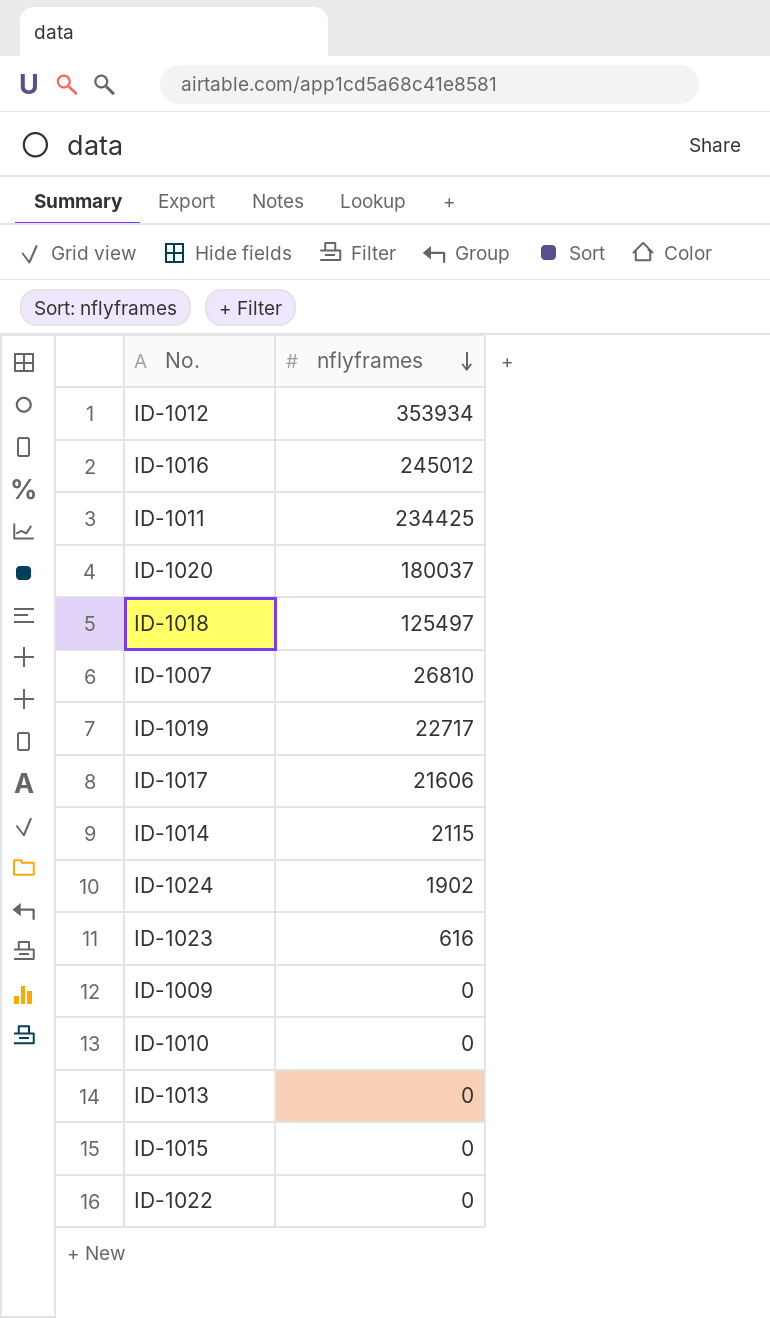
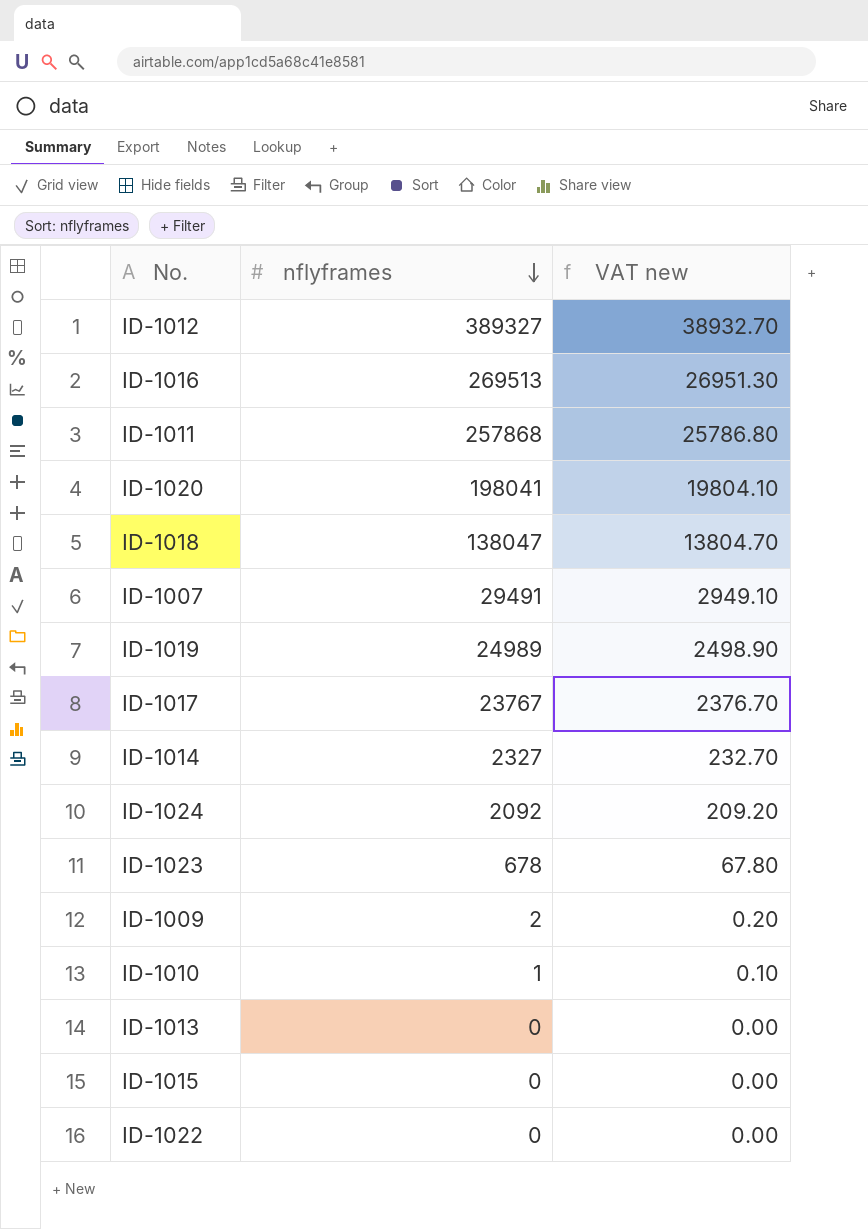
column VAT new | formula: none -> [nflyframes] * 0.1
ID-1012 | nflyframes: 353934 -> 389327
ID-1016 | nflyframes: 245012 -> 269513
ID-1011 | nflyframes: 234425 -> 257868
ID-1020 | nflyframes: 180037 -> 198041
ID-1018 | nflyframes: 125497 -> 138047
ID-1007 | nflyframes: 26810 -> 29491
ID-1019 | nflyframes: 22717 -> 24989
ID-1017 | nflyframes: 21606 -> 23767
ID-1014 | nflyframes: 2115 -> 2327
ID-1024 | nflyframes: 1902 -> 2092
ID-1023 | nflyframes: 616 -> 678
ID-1009 | nflyframes: 0 -> 2
ID-1010 | nflyframes: 0 -> 1

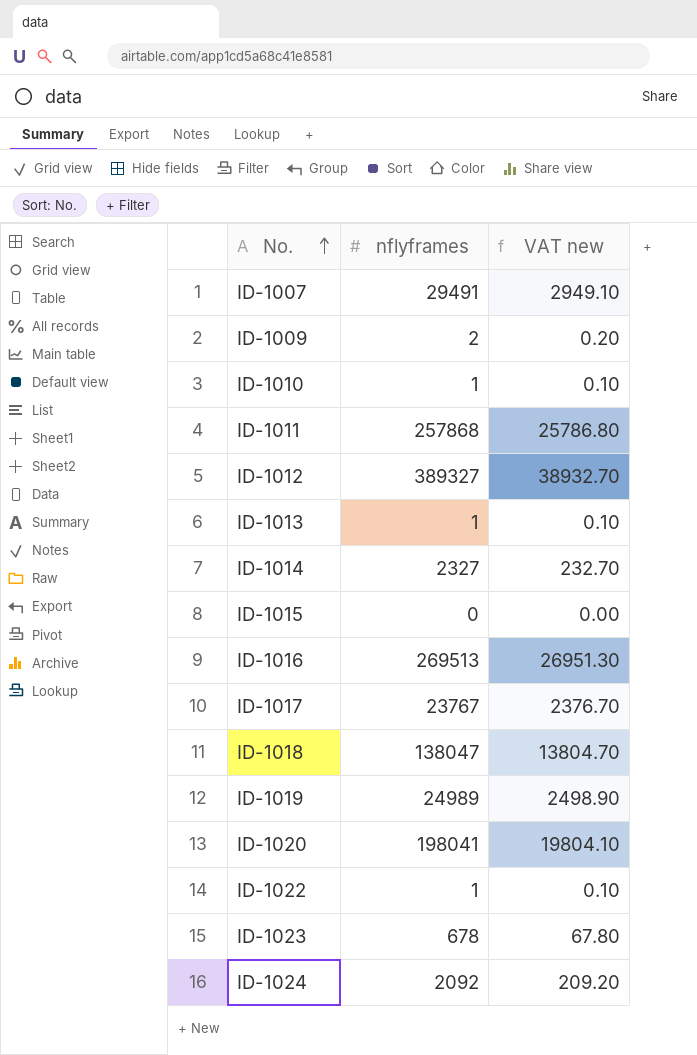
row order: nflyframes descending -> No. ascending
ID-1013 | nflyframes: 0 -> 1
ID-1013 | VAT new: 0.00 -> 0.10
ID-1022 | nflyframes: 0 -> 1
ID-1022 | VAT new: 0.00 -> 0.10

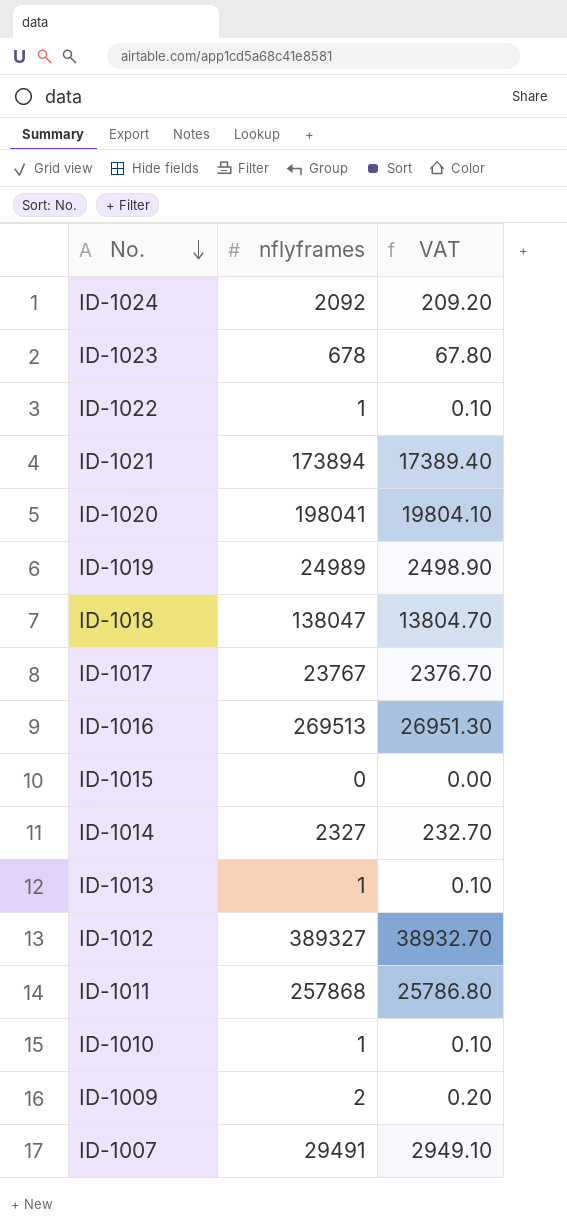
row order: No. ascending -> No. descending
column name: VAT new -> VAT
row ID-1021: none -> 173894 | 17389.40

